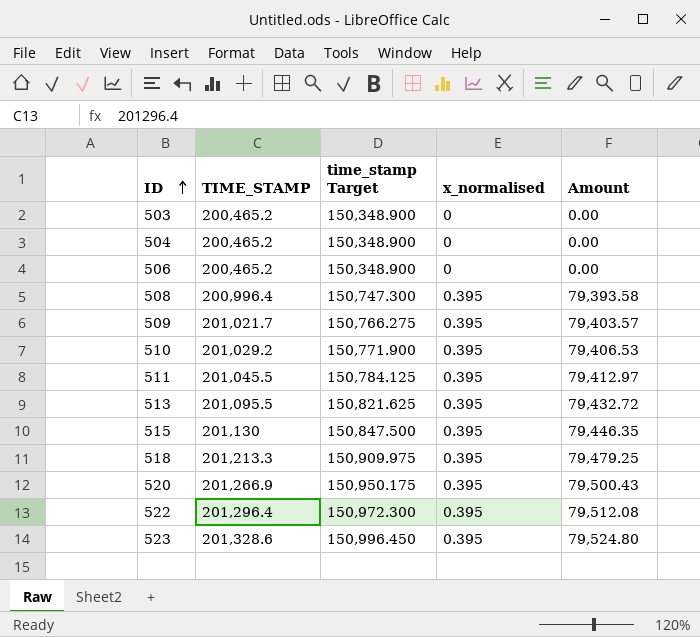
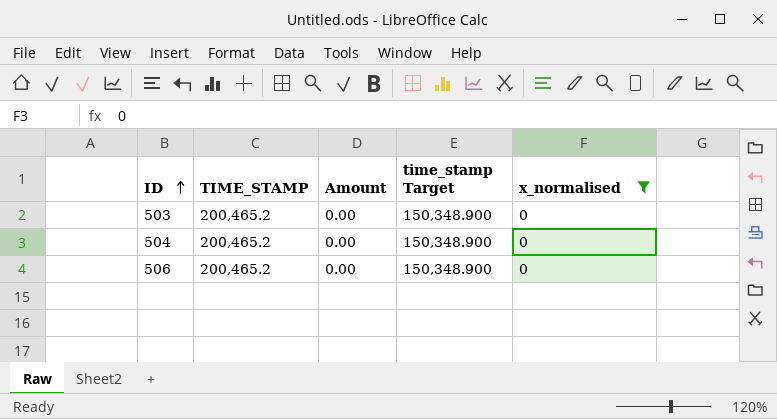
filter: none -> x_normalised = 0
column Amount | position: 5 -> 3

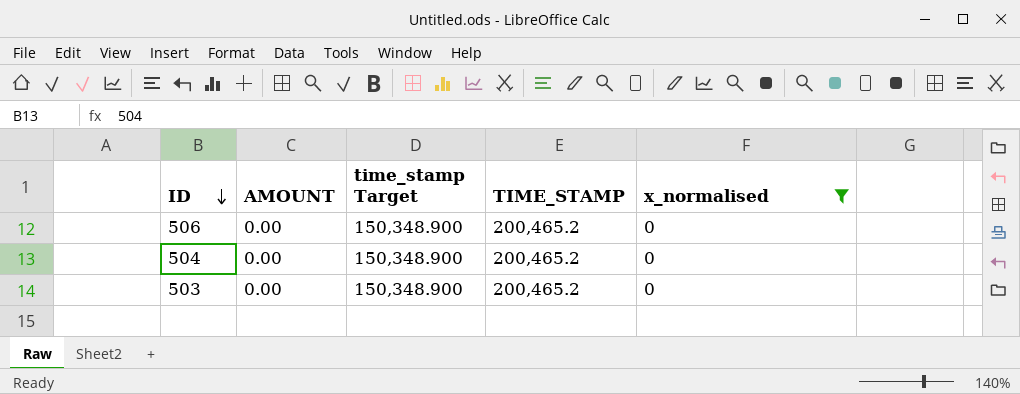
row order: ID ascending -> ID descending
column name: Amount -> AMOUNT
column TIME_STAMP | position: 2 -> 4

